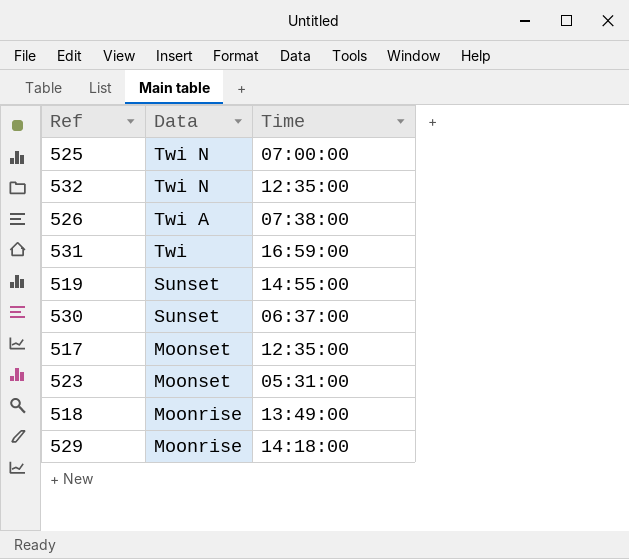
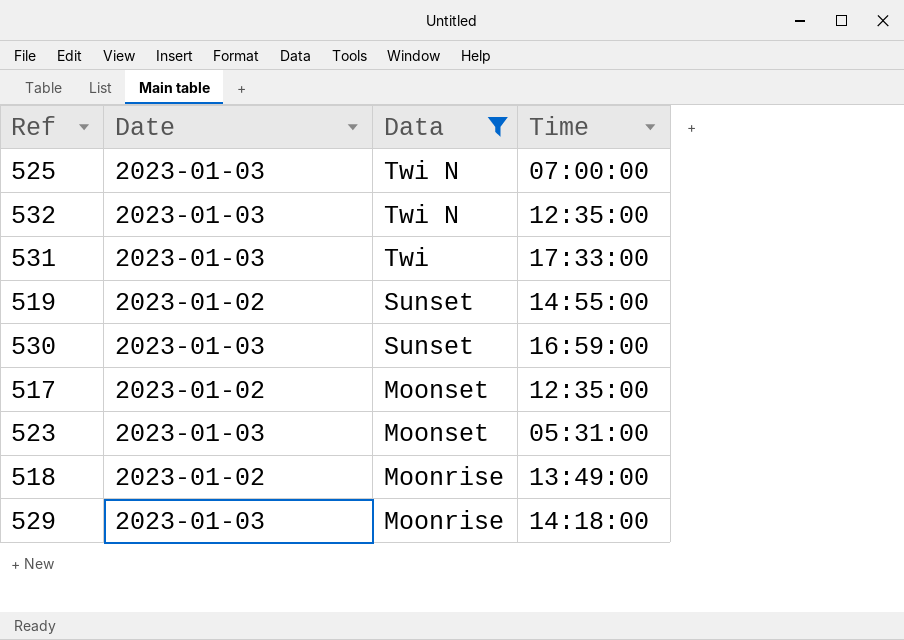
filter: none -> Data != Twi A
column Date | position: none -> 2
531 | Time: 16:59:00 -> 17:33:00
530 | Time: 06:37:00 -> 16:59:00

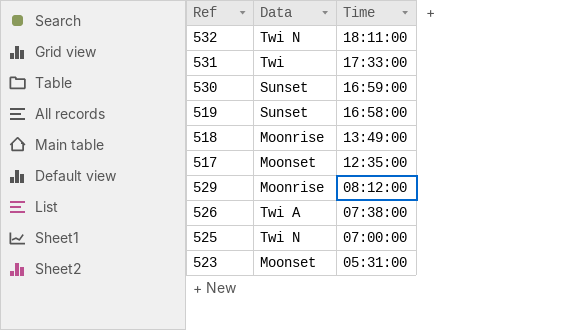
filter: Data != Twi A -> none
row order: Data descending -> Time descending
column Date | position: 2 -> none
532 | Time: 12:35:00 -> 18:11:00
519 | Time: 14:55:00 -> 16:58:00
529 | Time: 14:18:00 -> 08:12:00

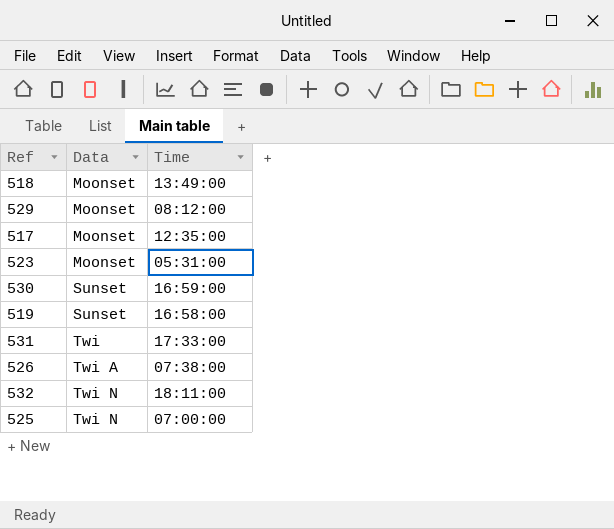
row order: Time descending -> Data ascending
518 | Data: Moonrise -> Moonset
529 | Data: Moonrise -> Moonset

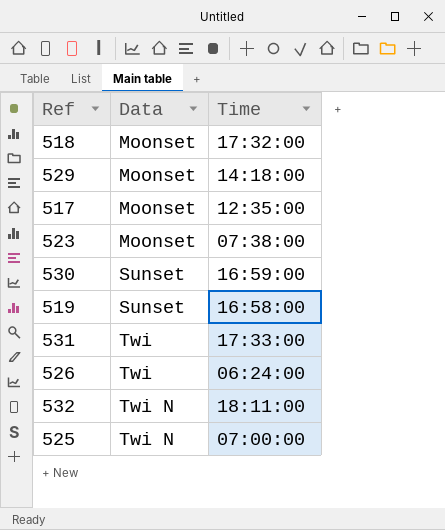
518 | Time: 13:49:00 -> 17:32:00
529 | Time: 08:12:00 -> 14:18:00
523 | Time: 05:31:00 -> 07:38:00
526 | Data: Twi A -> Twi
526 | Time: 07:38:00 -> 06:24:00

